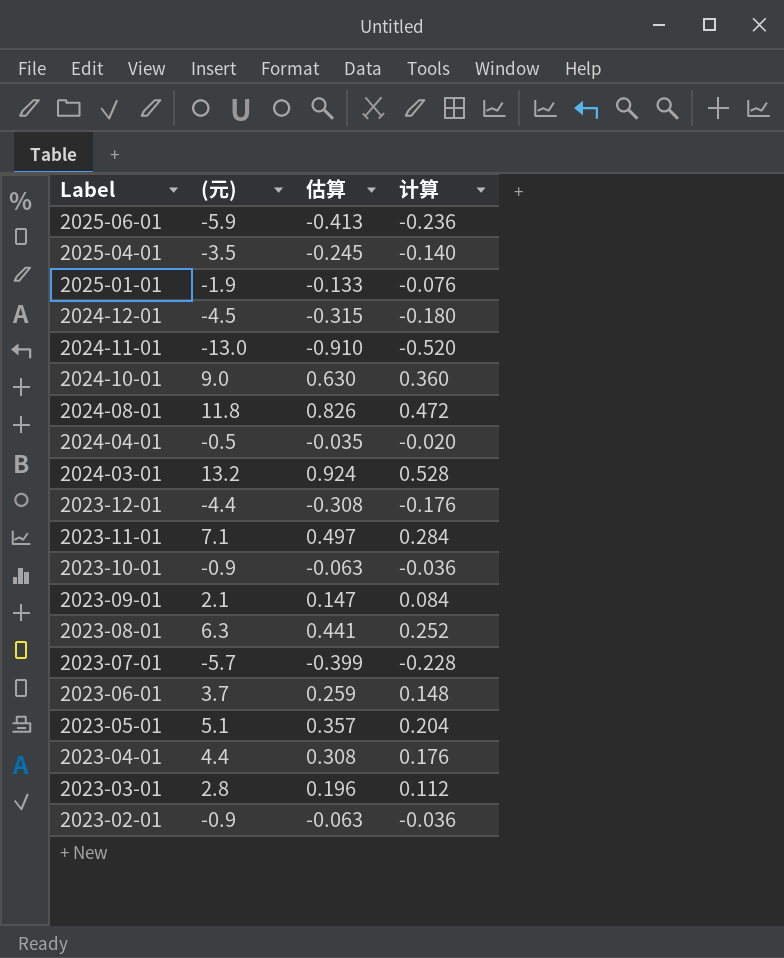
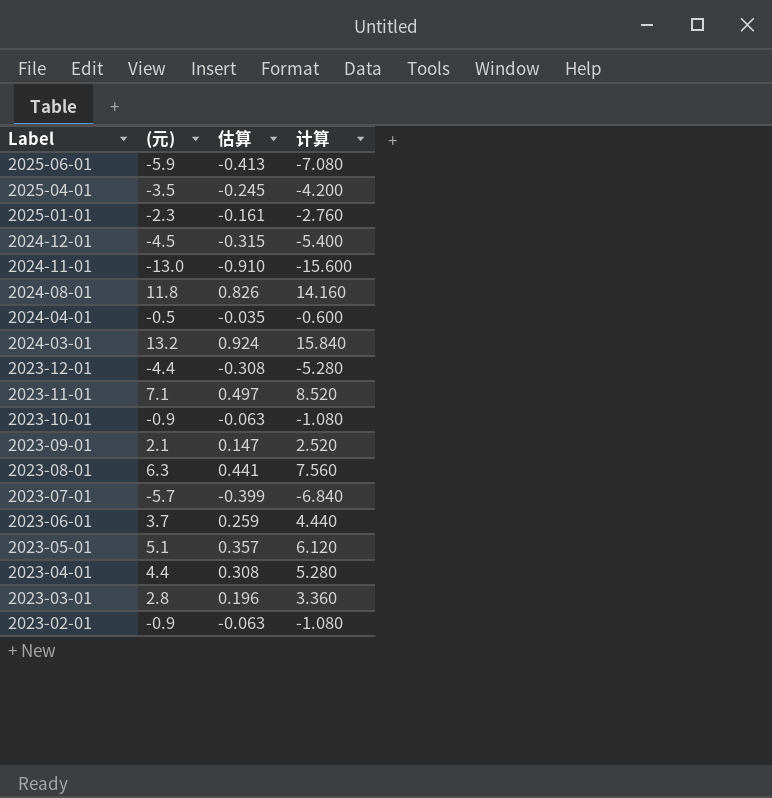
column 计算 | formula: [(元)] * 0.04 -> [(元)] * 1.2
row 2024-10-01: 9.0 | 0.630 | 0.360 -> none
2025-01-01 | (元): -1.9 -> -2.3
2025-01-01 | 估算: -0.133 -> -0.161

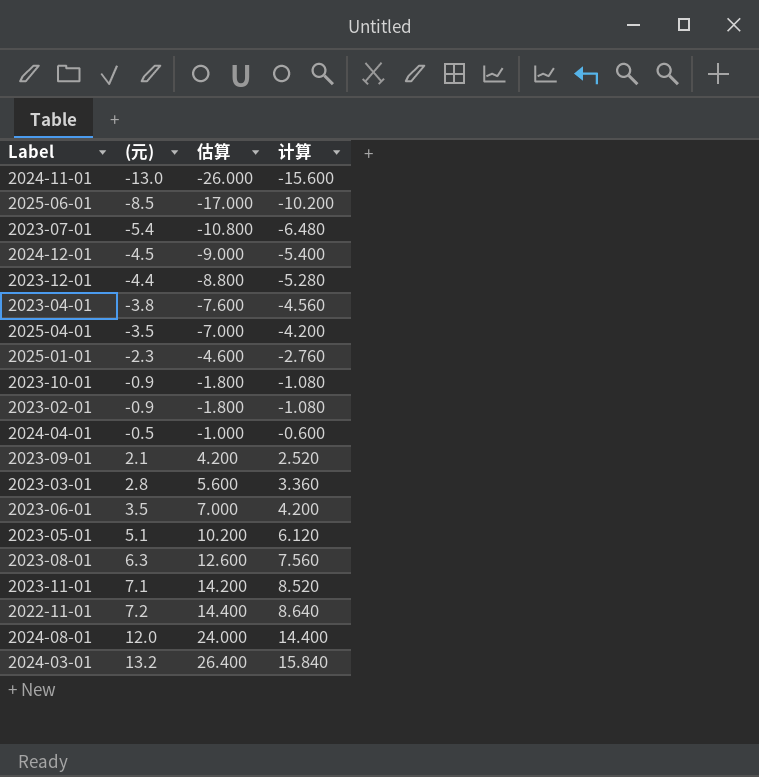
row order: Label descending -> (元) ascending
column 估算 | formula: [(元)] * 0.07 -> [(元)] * 2
2025-06-01 | (元): -5.9 -> -8.5
2025-06-01 | 计算: -7.080 -> -10.200
2023-07-01 | (元): -5.7 -> -5.4
2023-07-01 | 计算: -6.840 -> -6.480
2023-04-01 | (元): 4.4 -> -3.8
2023-04-01 | 计算: 5.280 -> -4.560
2023-06-01 | (元): 3.7 -> 3.5
2023-06-01 | 计算: 4.440 -> 4.200
row 2022-11-01: none -> 7.2 | 14.400 | 8.640
2024-08-01 | (元): 11.8 -> 12.0
2024-08-01 | 计算: 14.160 -> 14.400

